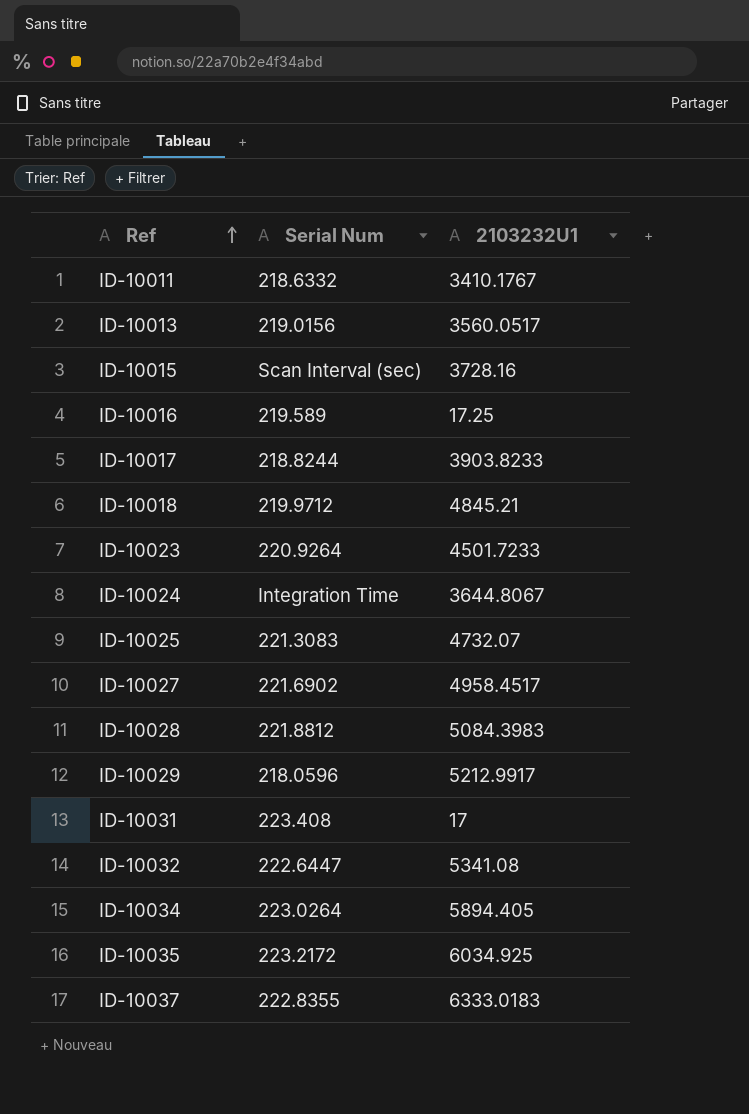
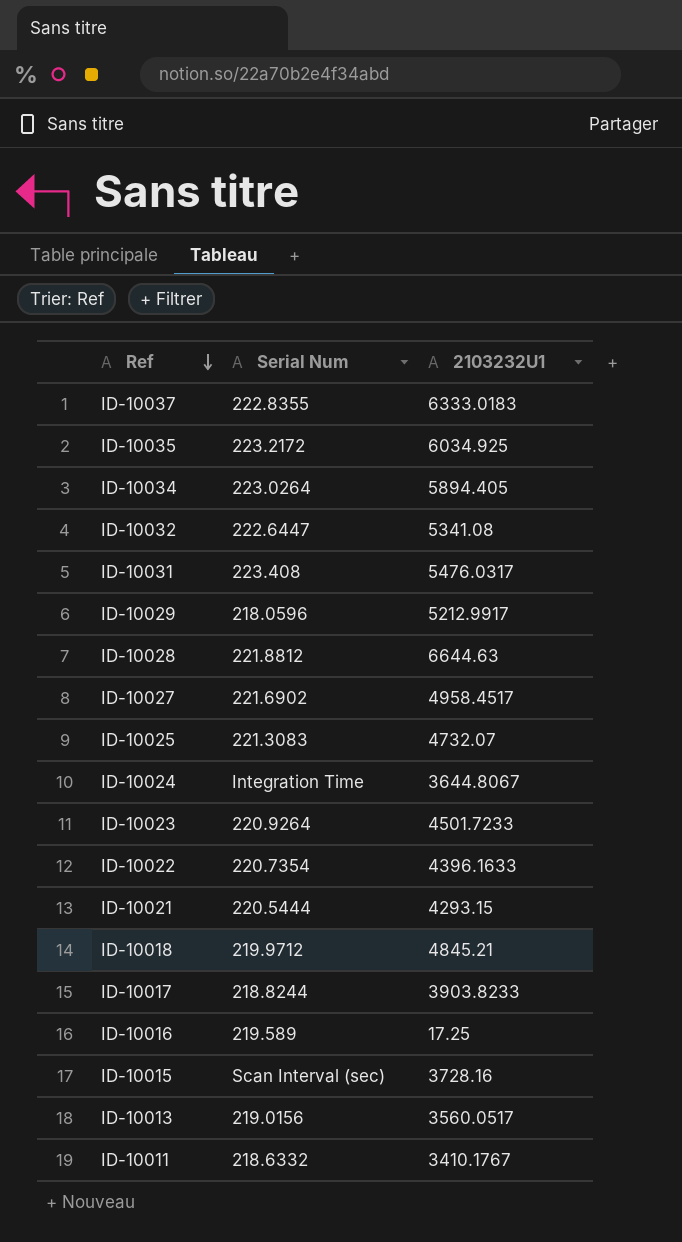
row order: Ref ascending -> Ref descending
ID-10031 | 2103232U1: 17 -> 5476.0317
ID-10028 | 2103232U1: 5084.3983 -> 6644.63
row ID-10022: none -> 220.7354 | 4396.1633
row ID-10021: none -> 220.5444 | 4293.15

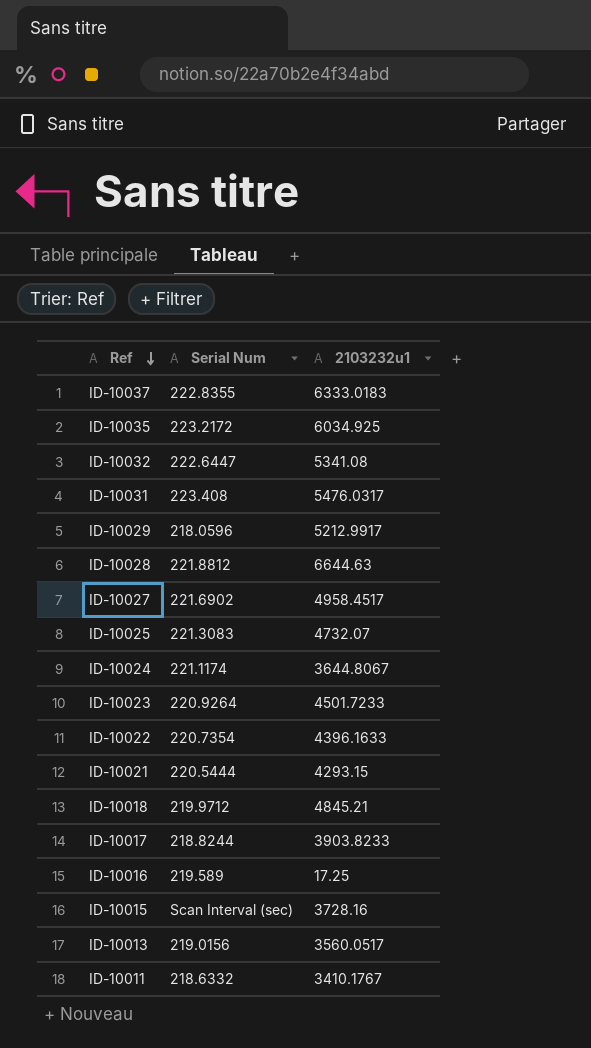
column name: 2103232U1 -> 2103232u1
row ID-10034: 223.0264 | 5894.405 -> none
ID-10024 | Serial Num: Integration Time -> 221.1174

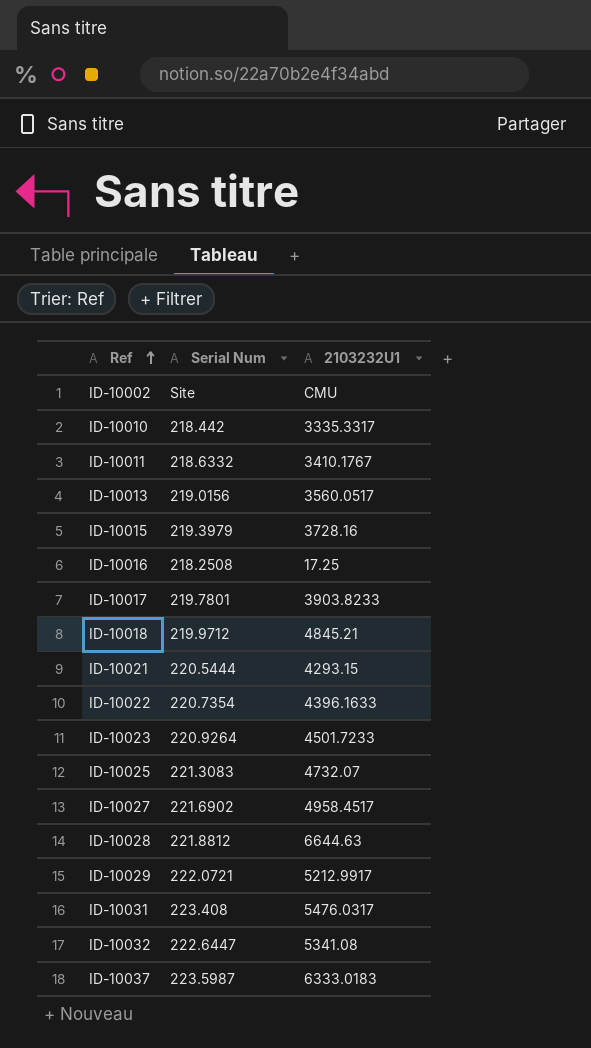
row order: Ref descending -> Ref ascending
column name: 2103232u1 -> 2103232U1
row ID-10035: 223.2172 | 6034.925 -> none
row ID-10024: 221.1174 | 3644.8067 -> none
row ID-10002: none -> Site | CMU
row ID-10010: none -> 218.442 | 3335.3317
ID-10015 | Serial Num: Scan Interval (sec) -> 219.3979
ID-10016 | Serial Num: 219.589 -> 218.2508
ID-10017 | Serial Num: 218.8244 -> 219.7801
ID-10029 | Serial Num: 218.0596 -> 222.0721
ID-10037 | Serial Num: 222.8355 -> 223.5987

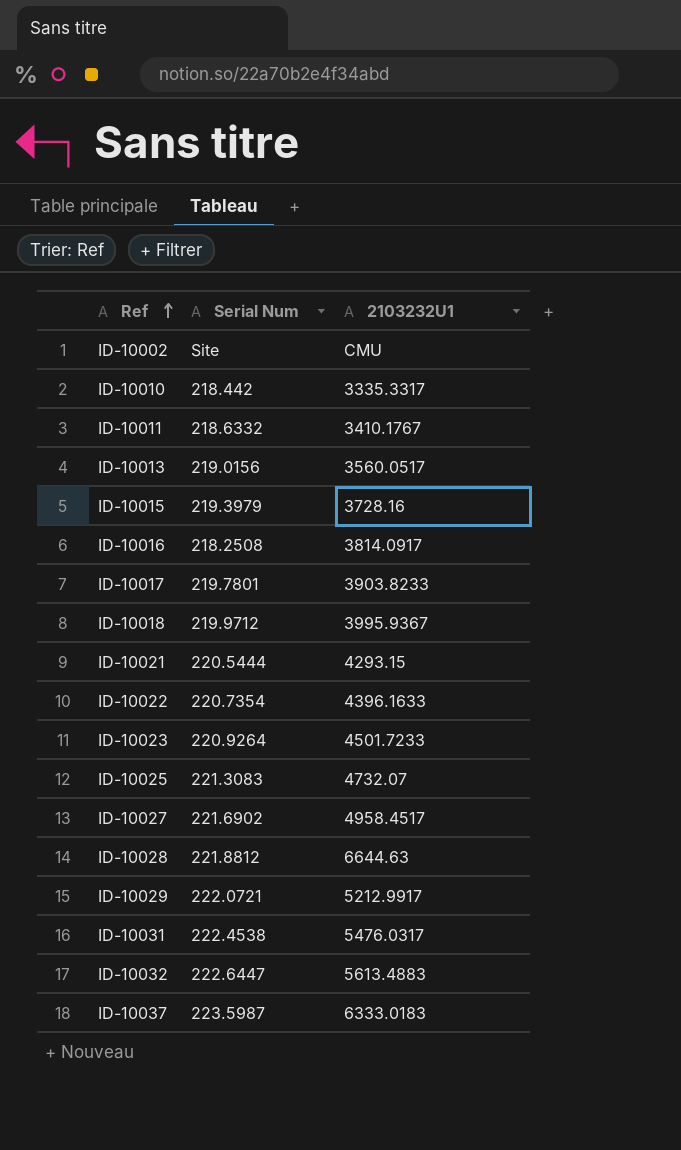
ID-10016 | 2103232U1: 17.25 -> 3814.0917
ID-10018 | 2103232U1: 4845.21 -> 3995.9367
ID-10031 | Serial Num: 223.408 -> 222.4538
ID-10032 | 2103232U1: 5341.08 -> 5613.4883

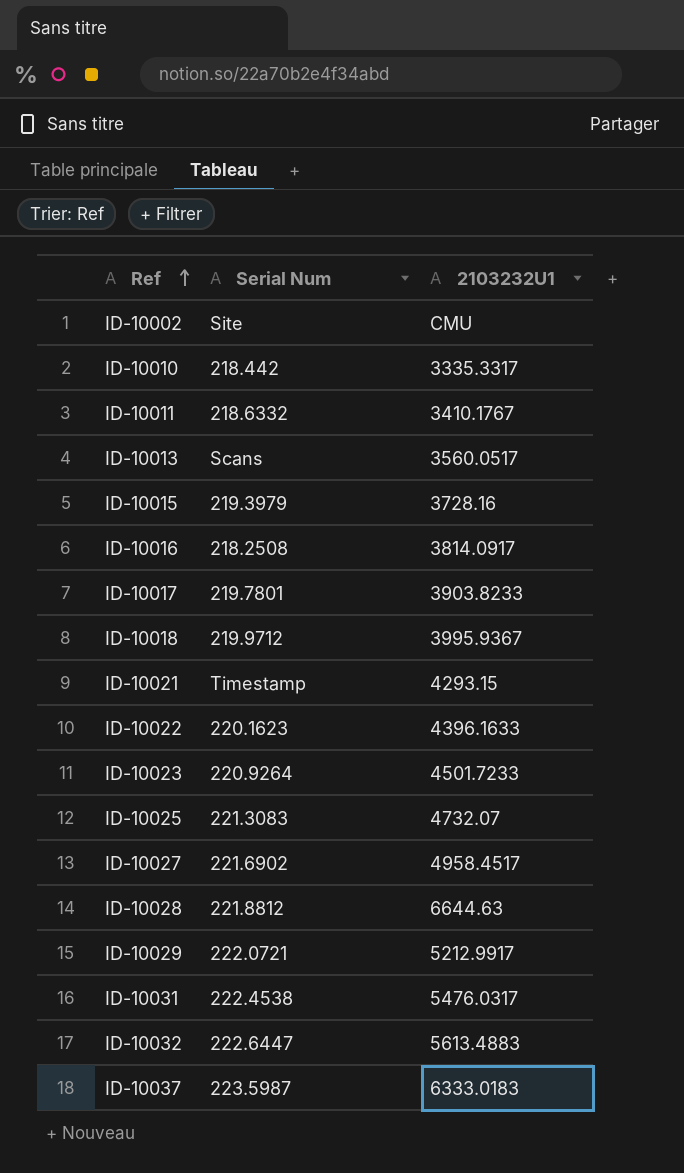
ID-10013 | Serial Num: 219.0156 -> Scans
ID-10021 | Serial Num: 220.5444 -> Timestamp
ID-10022 | Serial Num: 220.7354 -> 220.1623

